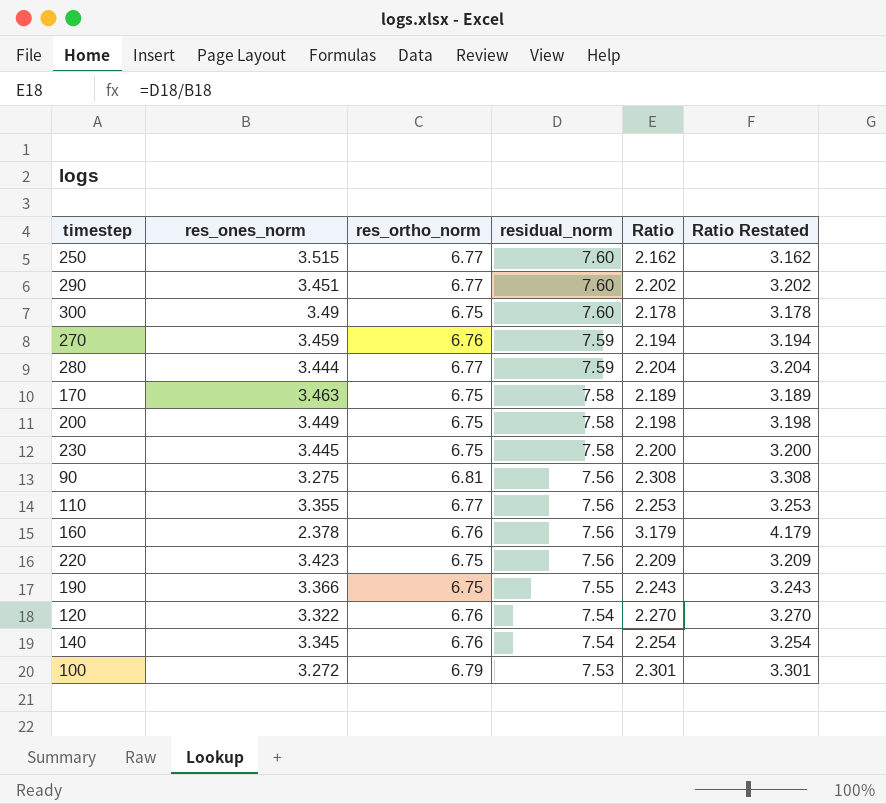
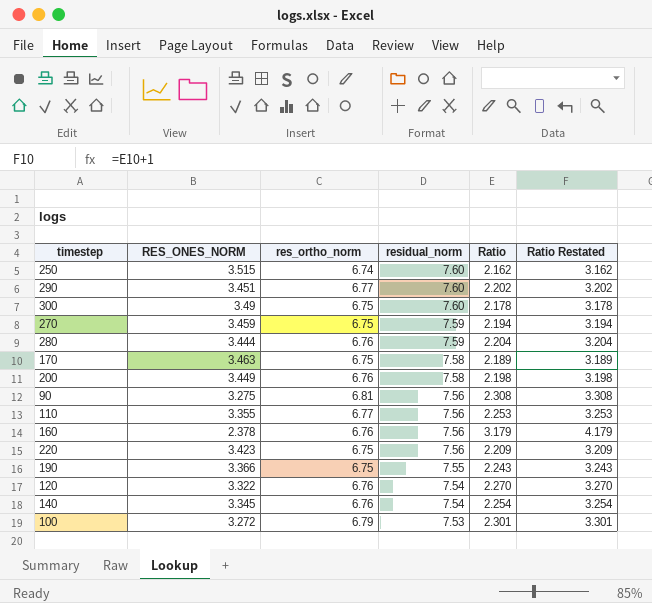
column name: res_ones_norm -> RES_ONES_NORM
row 230: 3.445 | 6.75 | 7.58 | 2.200 | 3.200 -> none
250 | res_ortho_norm: 6.77 -> 6.74
270 | res_ortho_norm: 6.76 -> 6.75
280 | res_ortho_norm: 6.77 -> 6.76
200 | res_ortho_norm: 6.75 -> 6.76

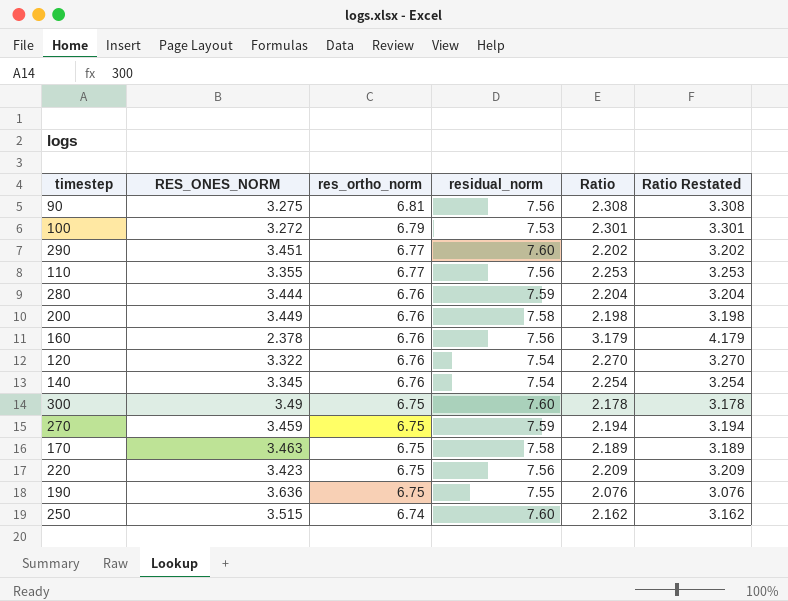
row order: residual_norm descending -> res_ortho_norm descending
190 | RES_ONES_NORM: 3.366 -> 3.636
190 | Ratio: 2.243 -> 2.076
190 | Ratio Restated: 3.243 -> 3.076

